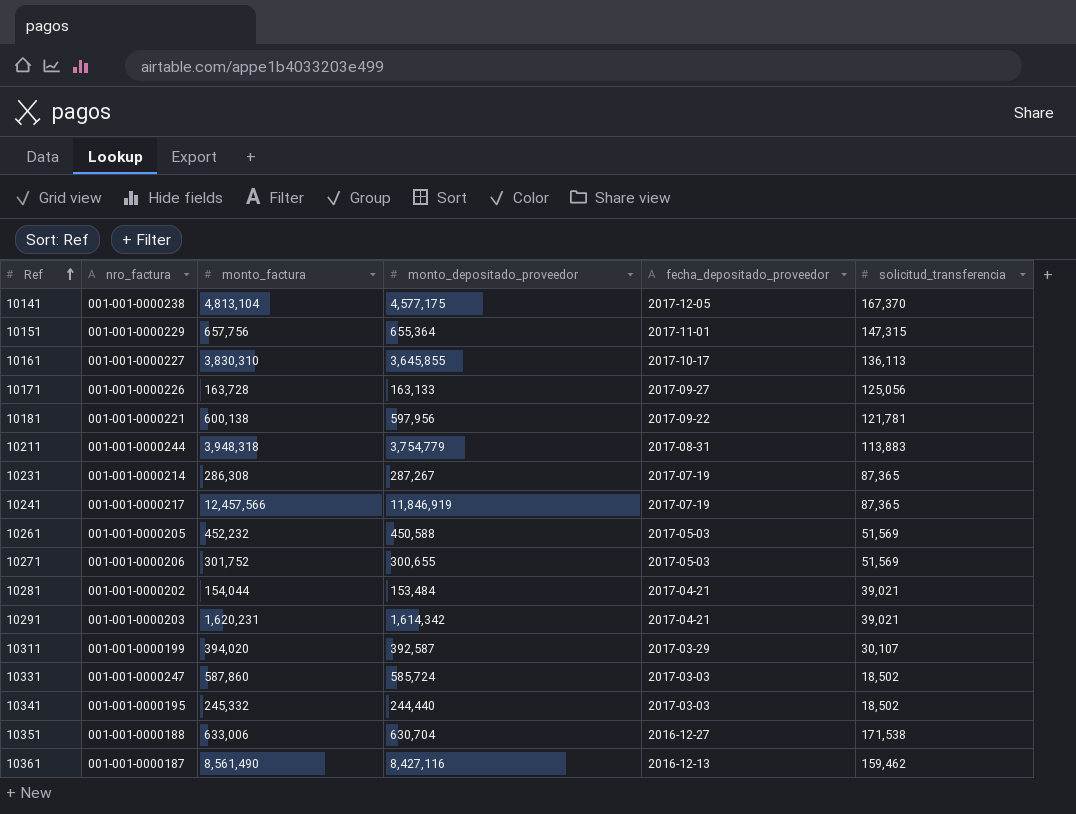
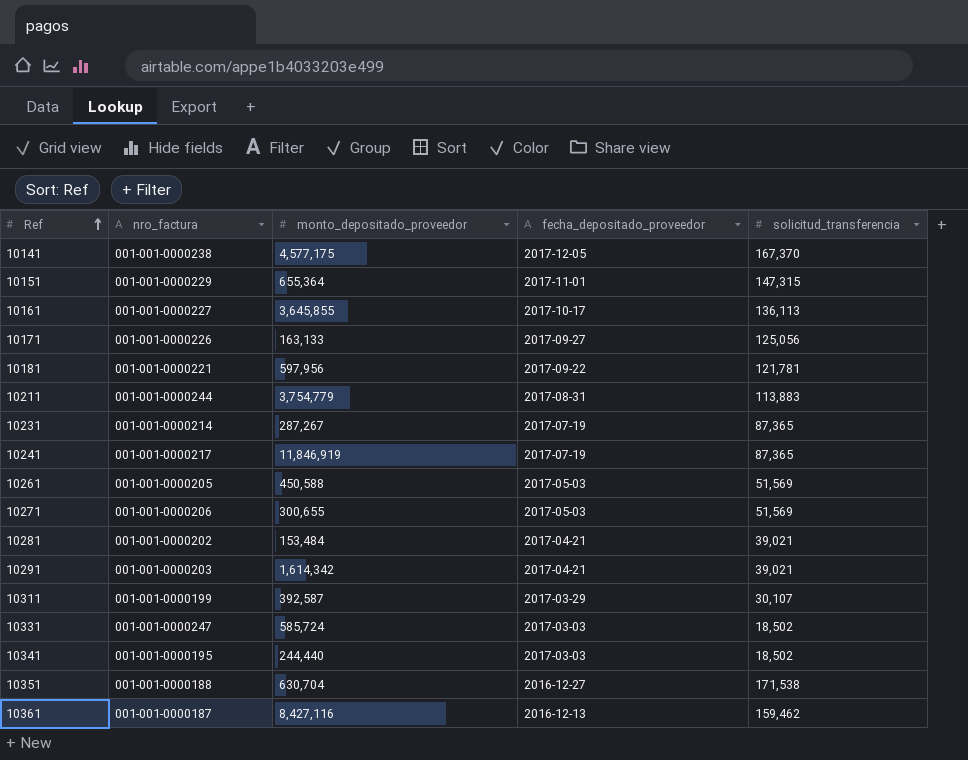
column monto_factura | position: 3 -> none

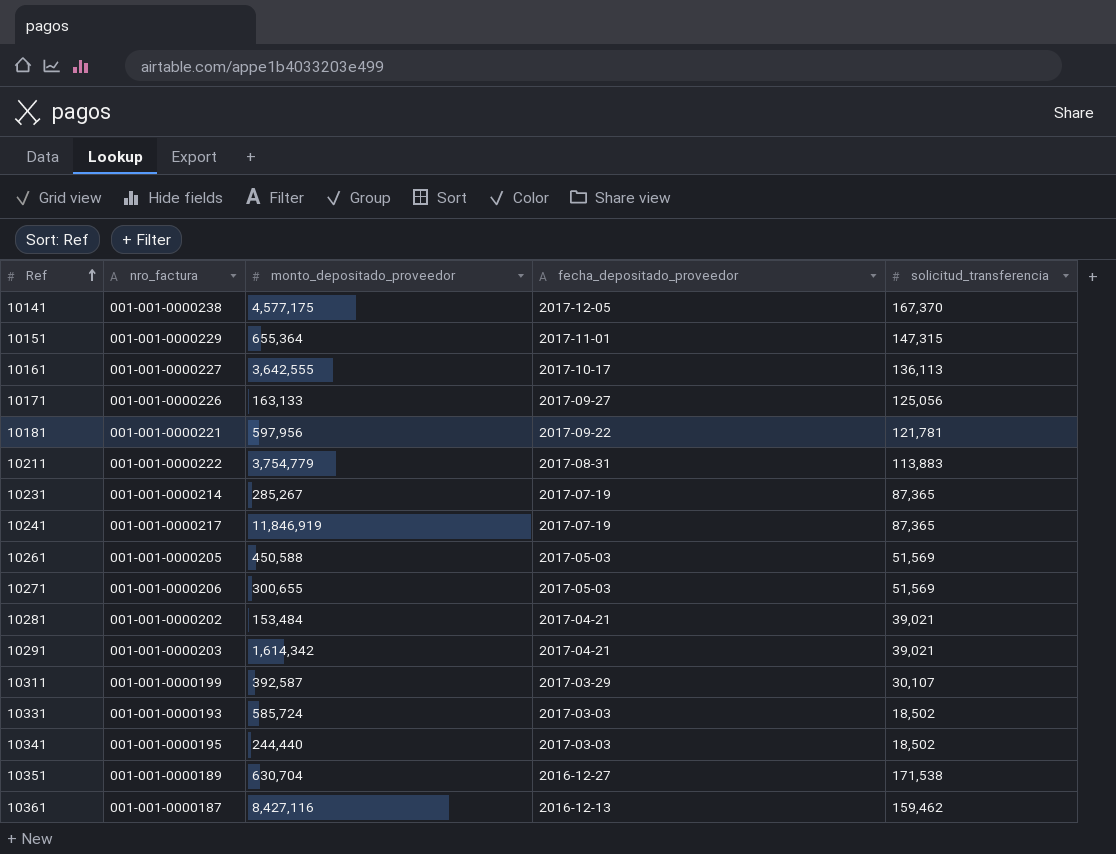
10161 | monto_depositado_proveedor: 3,645,855 -> 3,642,555
10211 | nro_factura: 001-001-0000244 -> 001-001-0000222
10231 | monto_depositado_proveedor: 287,267 -> 285,267
10331 | nro_factura: 001-001-0000247 -> 001-001-0000193
10351 | nro_factura: 001-001-0000188 -> 001-001-0000189

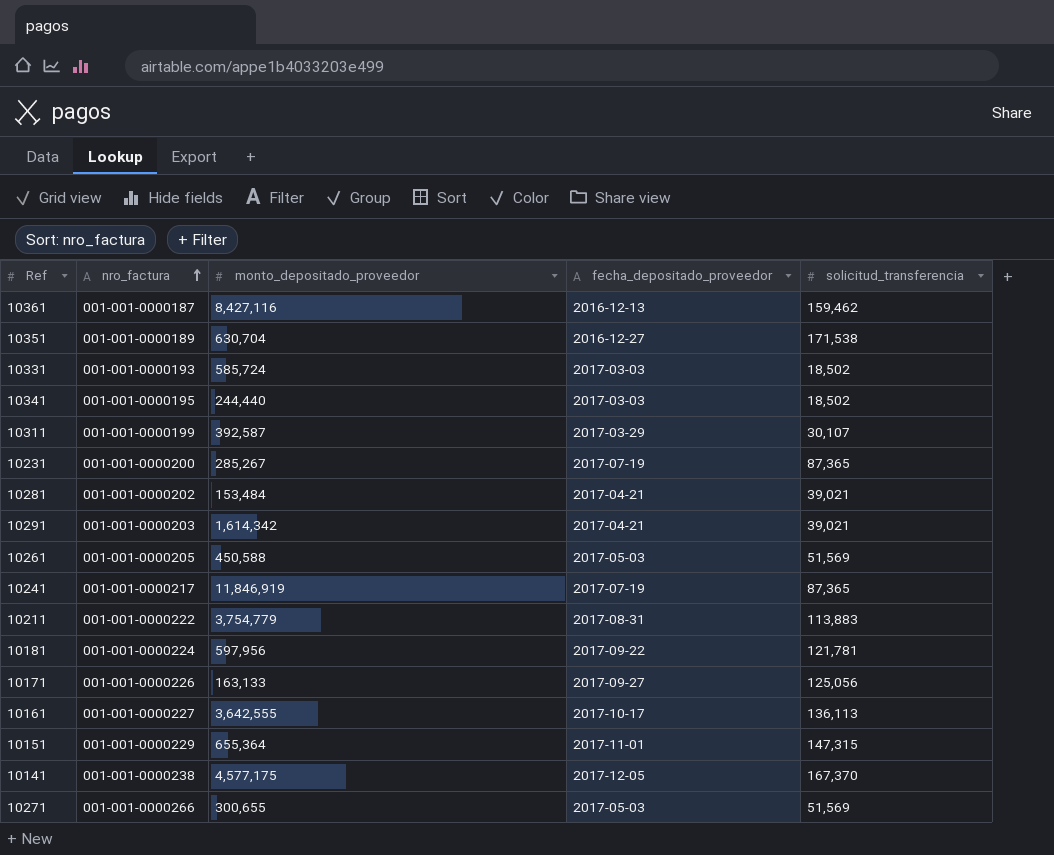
row order: Ref ascending -> nro_factura ascending
10231 | nro_factura: 001-001-0000214 -> 001-001-0000200
10181 | nro_factura: 001-001-0000221 -> 001-001-0000224
10271 | nro_factura: 001-001-0000206 -> 001-001-0000266

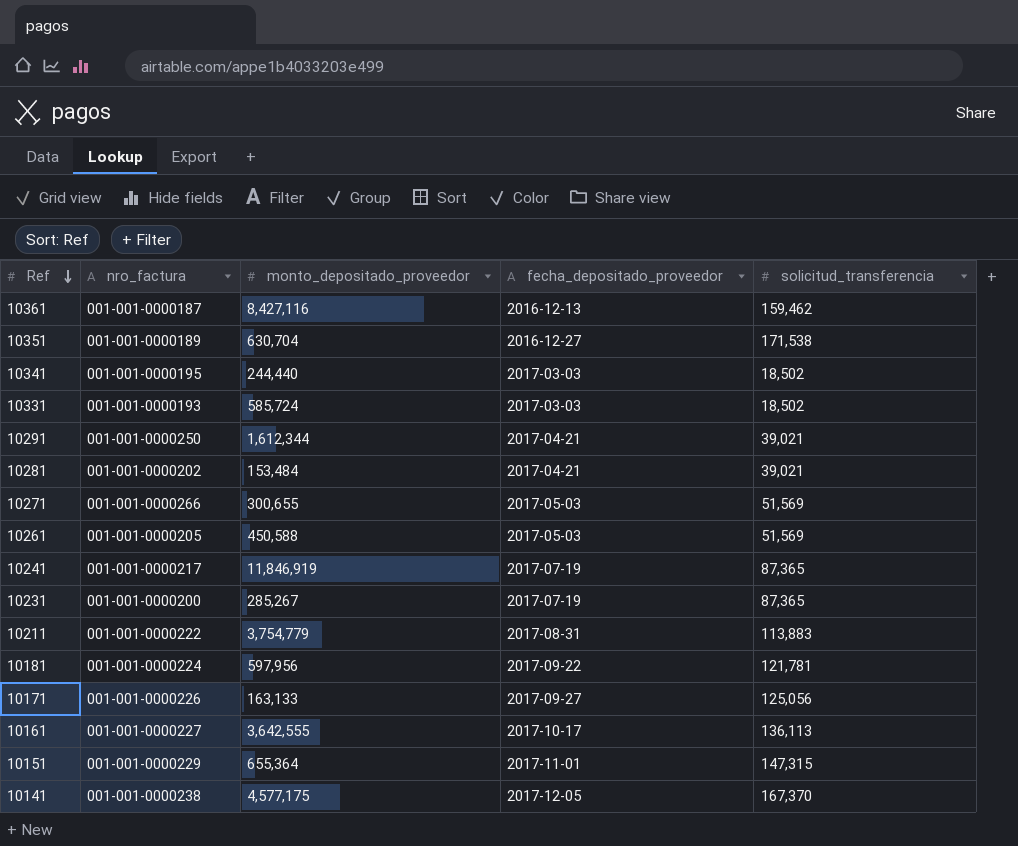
row order: nro_factura ascending -> Ref descending
row 10311: 001-001-0000199 | 392,587 | 2017-03-29 | 30,107 -> none
10291 | nro_factura: 001-001-0000203 -> 001-001-0000250
10291 | monto_depositado_proveedor: 1,614,342 -> 1,612,344

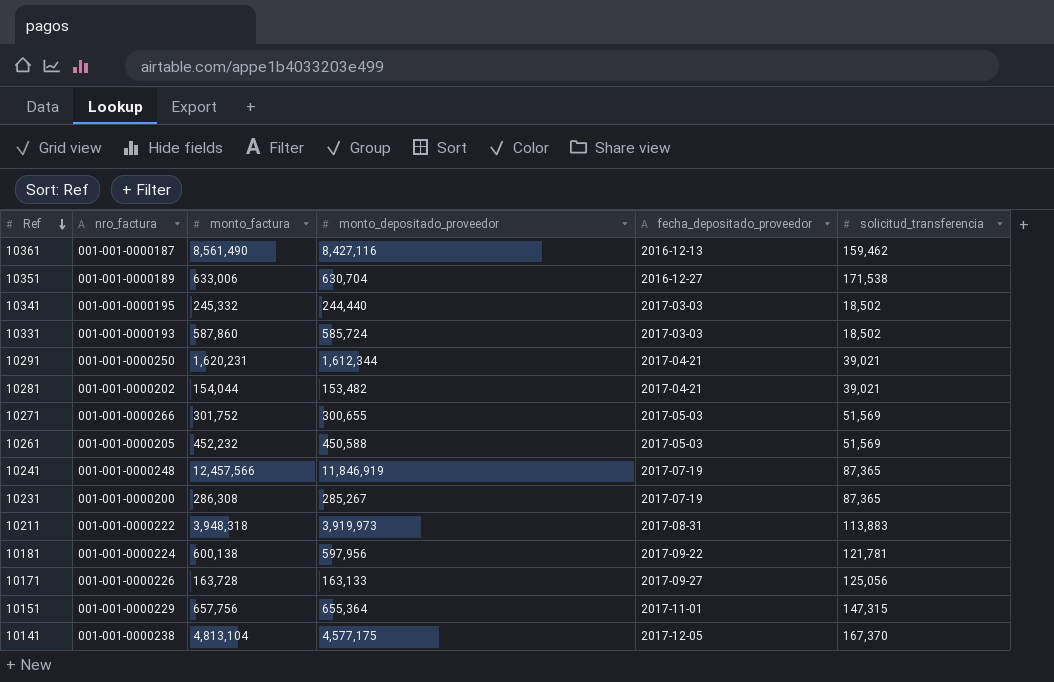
column monto_factura | position: none -> 3
row 10161: 001-001-0000227 | 3,642,555 | 2017-10-17 | 136,113 -> none
10281 | monto_depositado_proveedor: 153,484 -> 153,482
10241 | nro_factura: 001-001-0000217 -> 001-001-0000248
10211 | monto_depositado_proveedor: 3,754,779 -> 3,919,973

